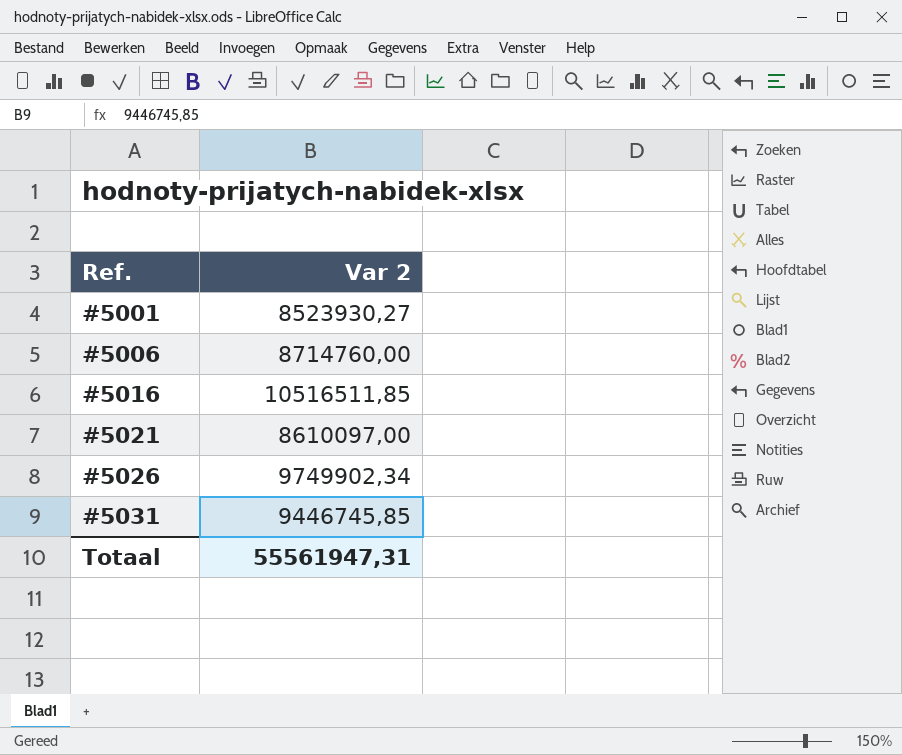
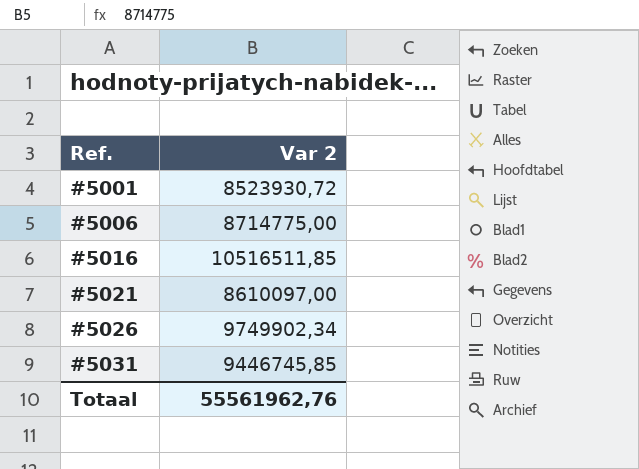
#5001 | Var 2: 8523930,27 -> 8523930,72
#5006 | Var 2: 8714760,00 -> 8714775,00
Totaal | Var 2: 55561947,31 -> 55561962,76

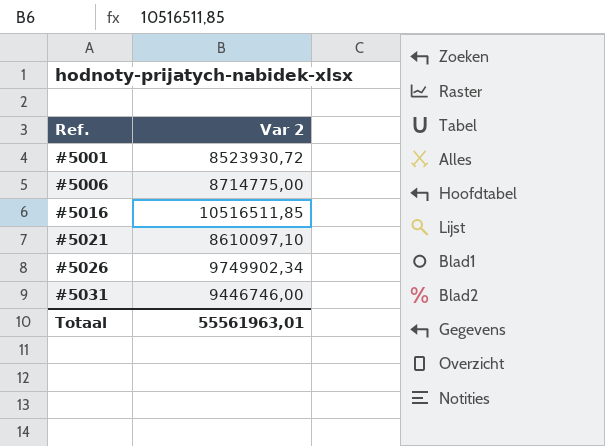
#5021 | Var 2: 8610097,00 -> 8610097,10
#5031 | Var 2: 9446745,85 -> 9446746,00
Totaal | Var 2: 55561962,76 -> 55561963,01

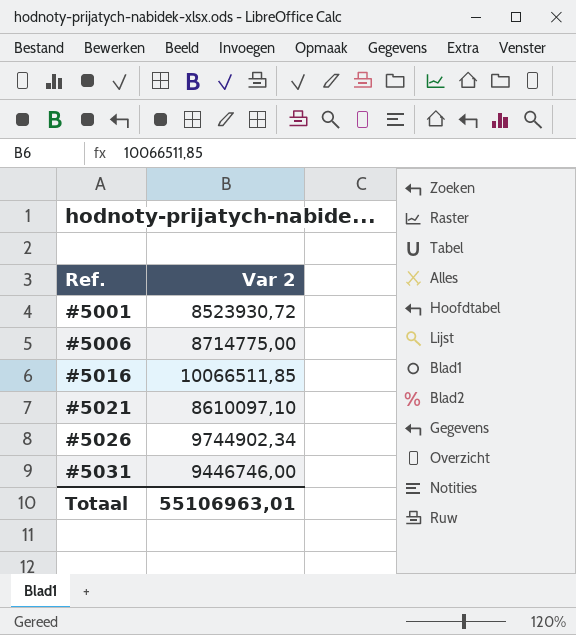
#5016 | Var 2: 10516511,85 -> 10066511,85
#5026 | Var 2: 9749902,34 -> 9744902,34
Totaal | Var 2: 55561963,01 -> 55106963,01

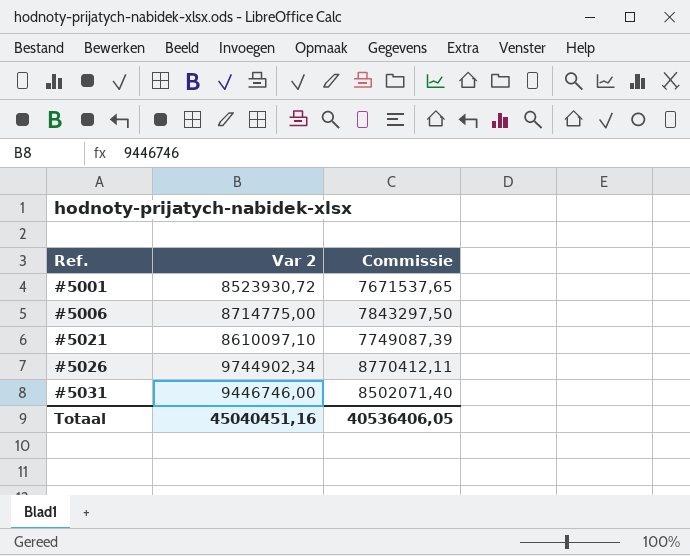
column Commissie | formula: none -> [Var 2] * 0,9
row #5016: 10066511,85 -> none
Totaal | Var 2: 55106963,01 -> 45040451,16

